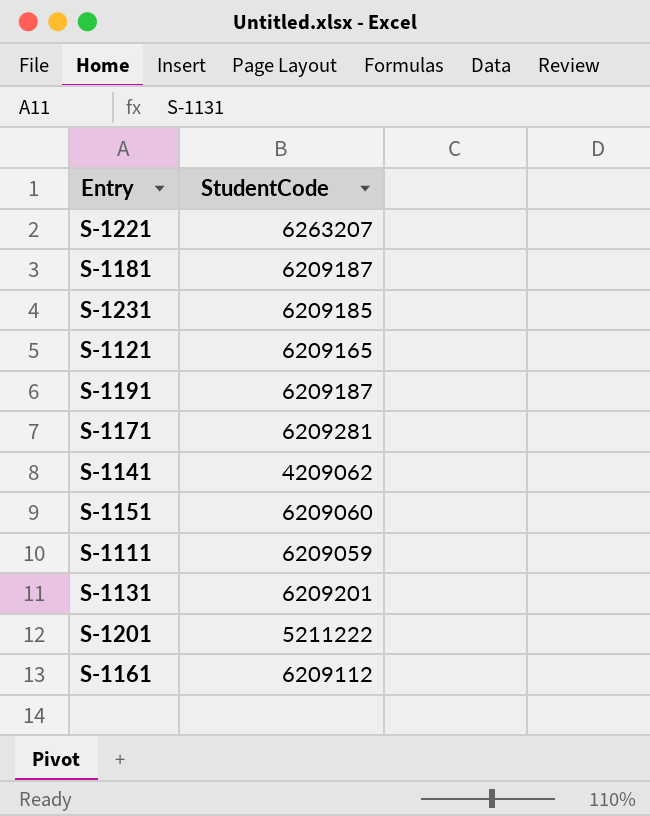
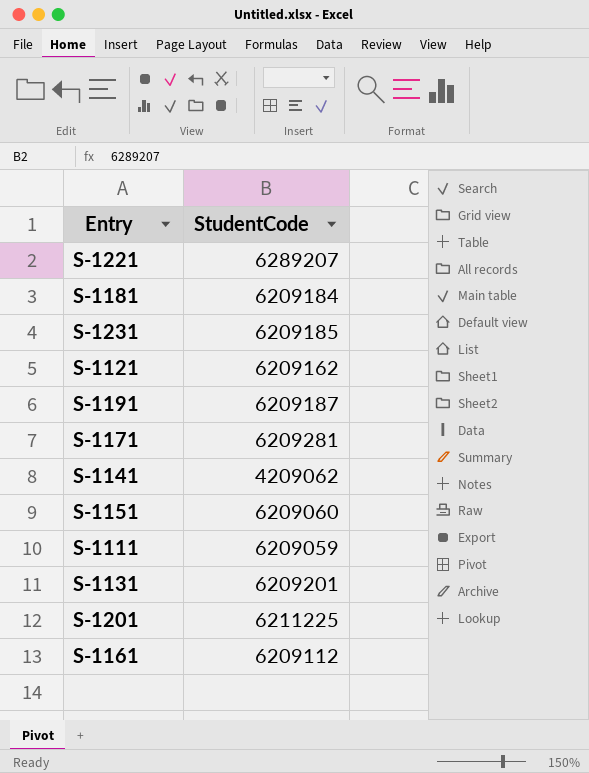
S-1221 | StudentCode: 6263207 -> 6289207
S-1181 | StudentCode: 6209187 -> 6209184
S-1121 | StudentCode: 6209165 -> 6209162
S-1201 | StudentCode: 5211222 -> 6211225

